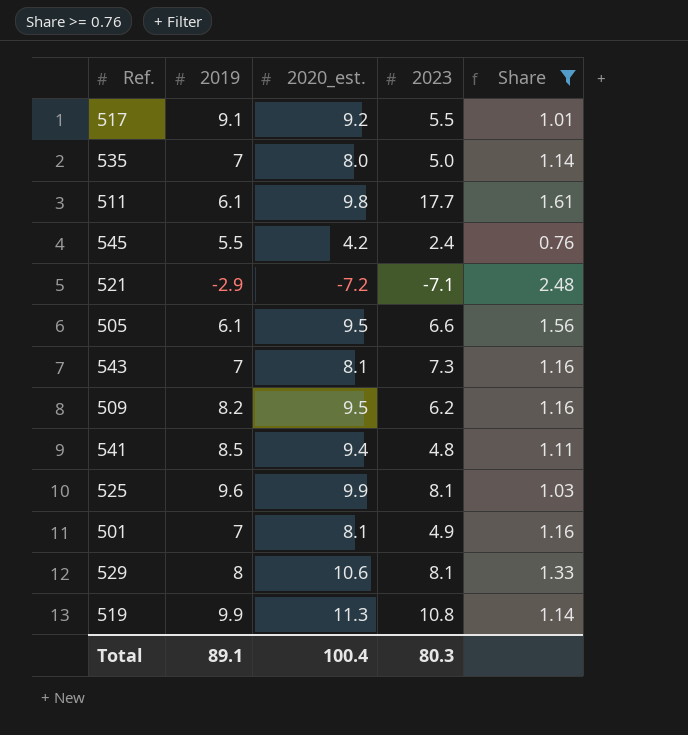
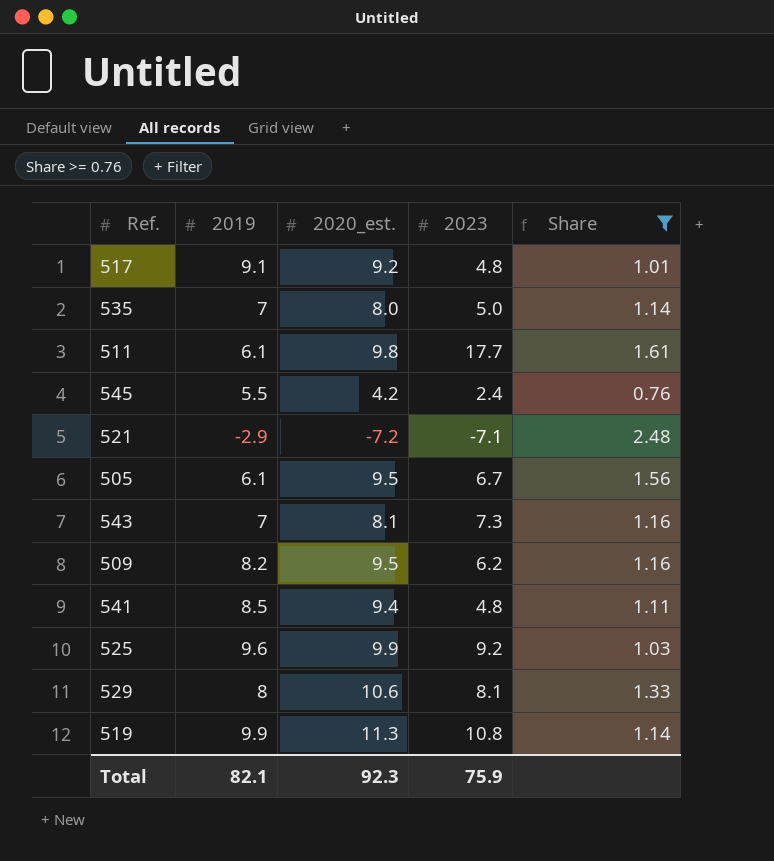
row 501: 7 | 8.1 | 4.9 | 1.16 -> none
517 | 2023: 5.5 -> 4.8
505 | 2023: 6.6 -> 6.7
525 | 2023: 8.1 -> 9.2
Total | 2019: 89.1 -> 82.1
Total | 2020_est.: 100.4 -> 92.3
Total | 2023: 80.3 -> 75.9

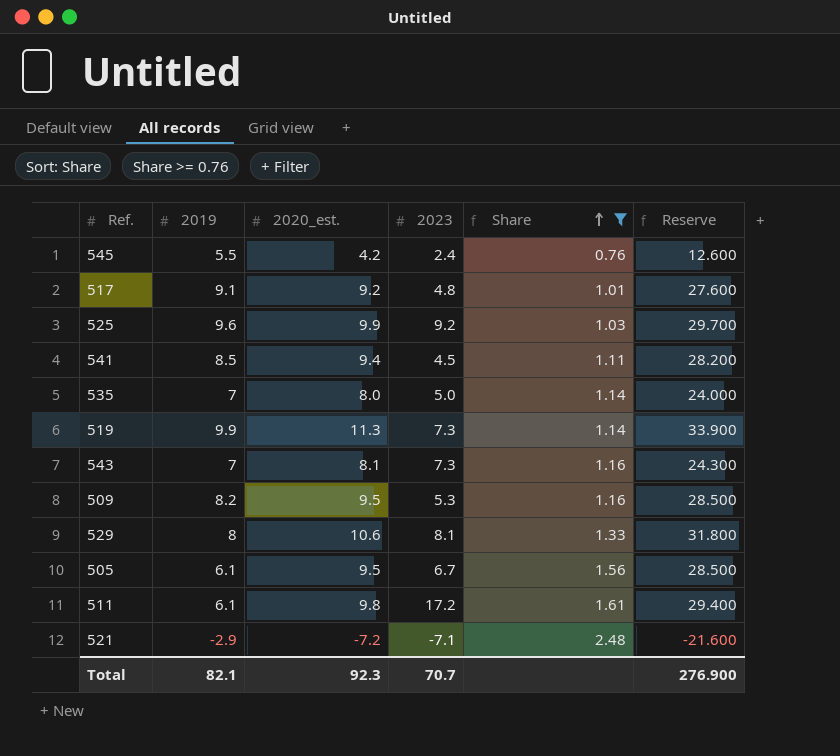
row order: none -> Share ascending
column Reserve | formula: none -> [2020_est.] * 3
541 | 2023: 4.8 -> 4.5
519 | 2023: 10.8 -> 7.3
509 | 2023: 6.2 -> 5.3
511 | 2023: 17.7 -> 17.2
Total | 2023: 75.9 -> 70.7

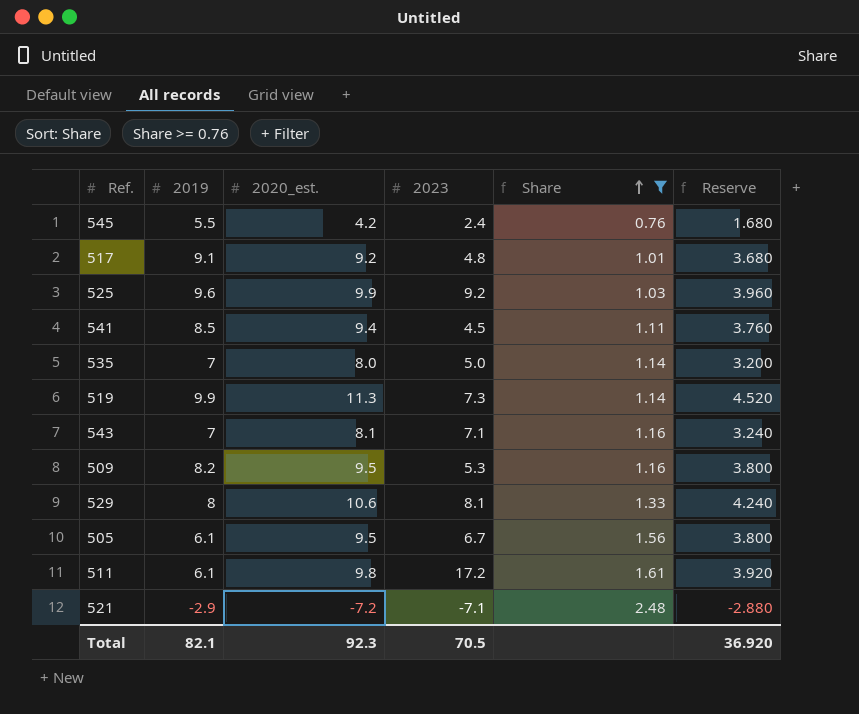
column Reserve | formula: [2020_est.] * 3 -> [2020_est.] * 0.4
543 | 2023: 7.3 -> 7.1
Total | 2023: 70.7 -> 70.5
Total | Reserve: 276.900 -> 36.920

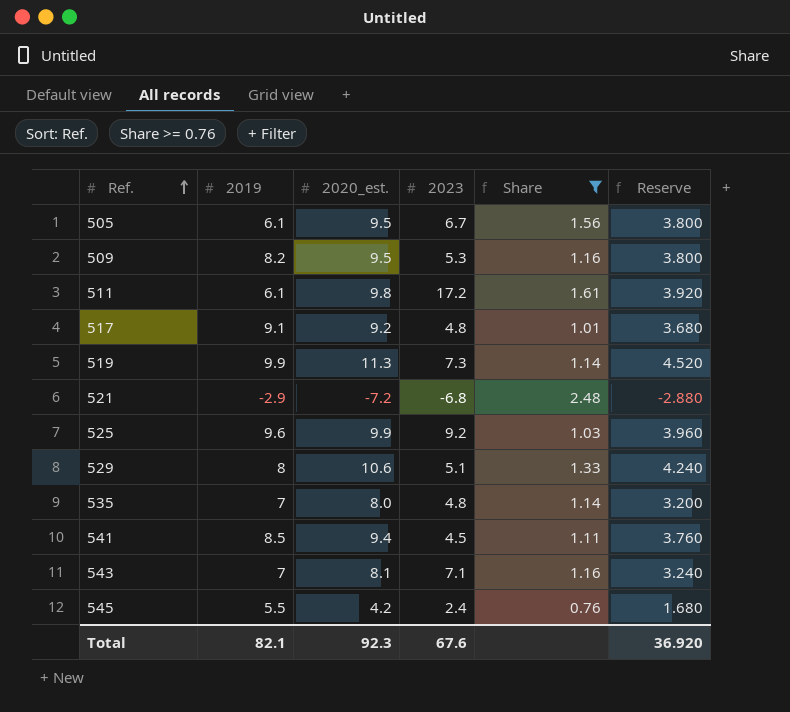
row order: Share ascending -> Ref. ascending
521 | 2023: -7.1 -> -6.8
529 | 2023: 8.1 -> 5.1
535 | 2023: 5.0 -> 4.8
Total | 2023: 70.5 -> 67.6

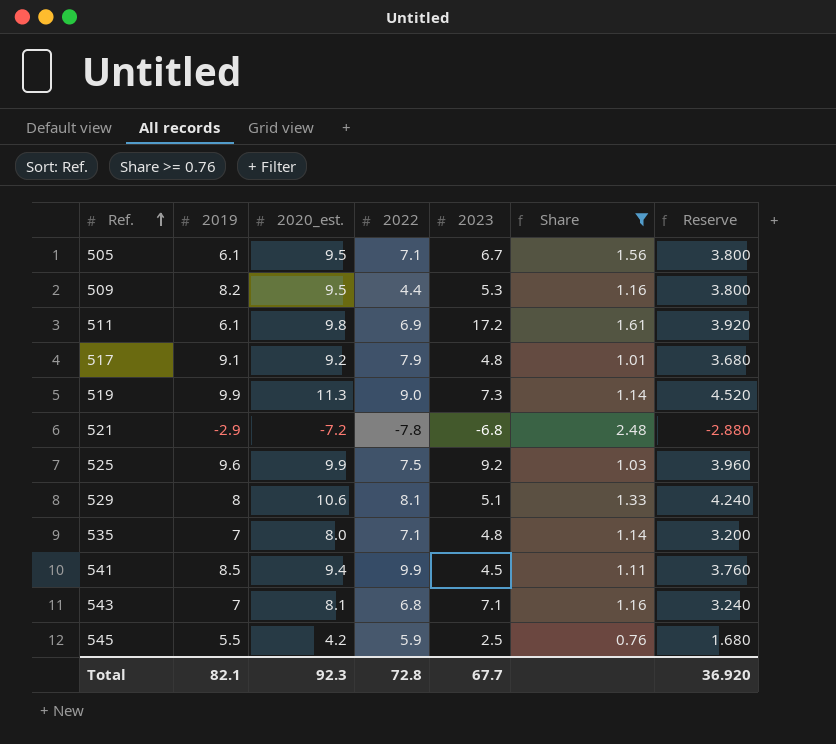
column 2022 | position: none -> 4
545 | 2023: 2.4 -> 2.5
Total | 2023: 67.6 -> 67.7

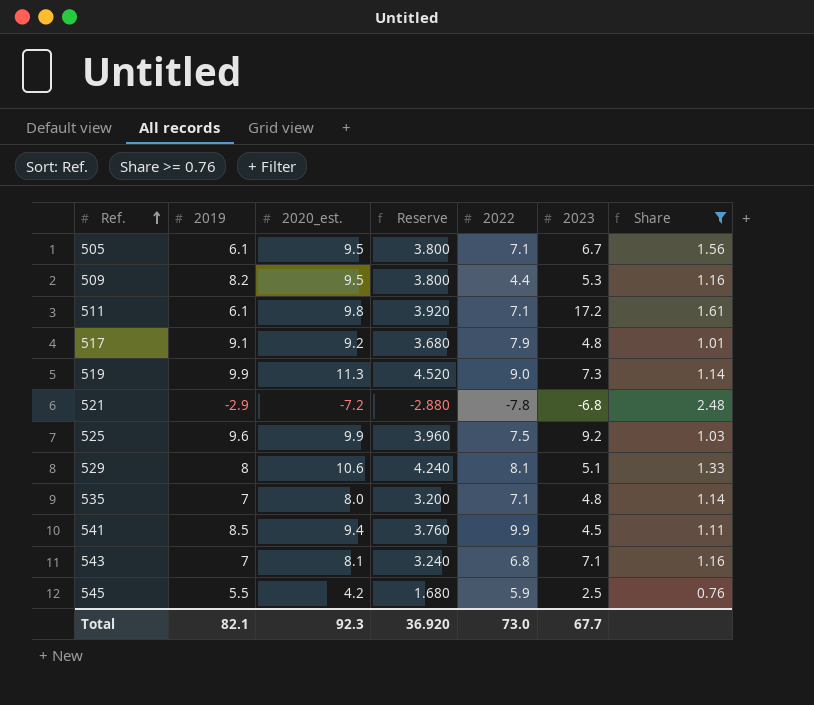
column Reserve | position: 7 -> 4
511 | 2022: 6.9 -> 7.1
Total | 2022: 72.8 -> 73.0

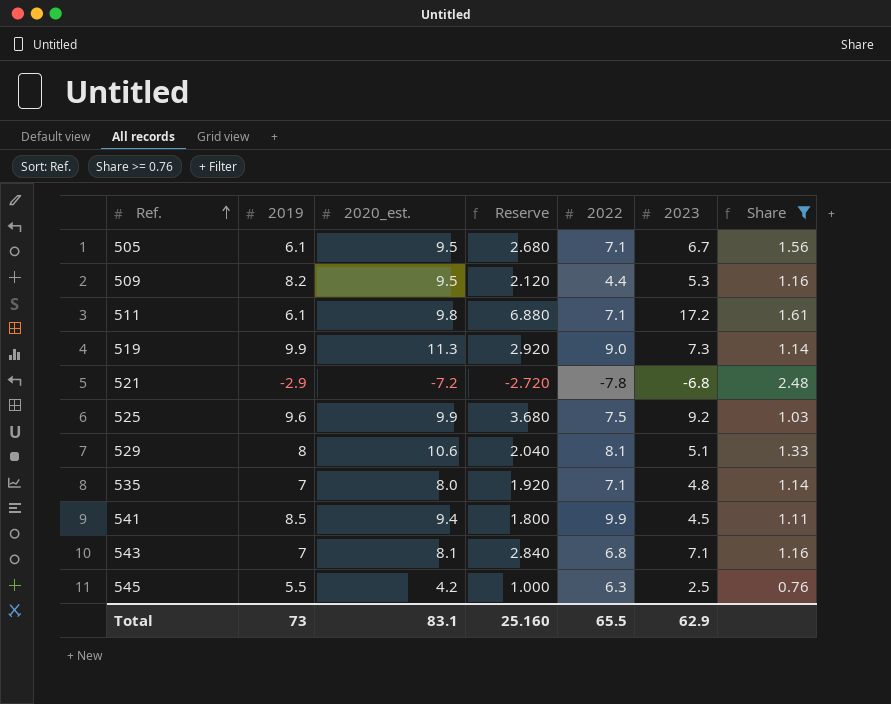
column Reserve | formula: [2020_est.] * 0.4 -> [2023] * 0.4
row 517: 9.1 | 9.2 | 3.680 | 7.9 | 4.8 | 1.01 -> none
545 | 2022: 5.9 -> 6.3
Total | 2019: 82.1 -> 73
Total | 2020_est.: 92.3 -> 83.1
Total | Reserve: 36.920 -> 25.160
Total | 2022: 73.0 -> 65.5
Total | 2023: 67.7 -> 62.9

